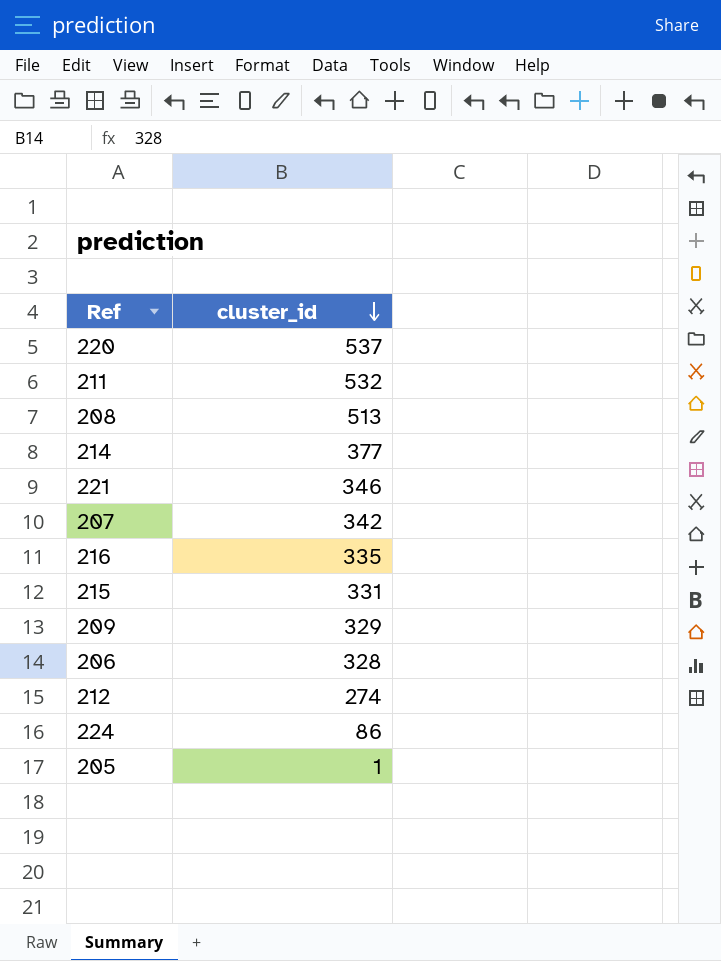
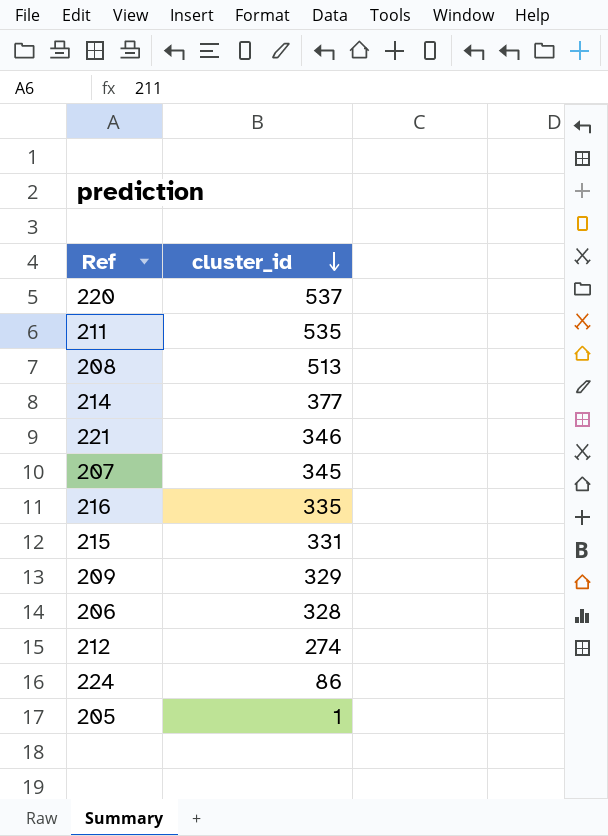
211 | cluster_id: 532 -> 535
207 | cluster_id: 342 -> 345

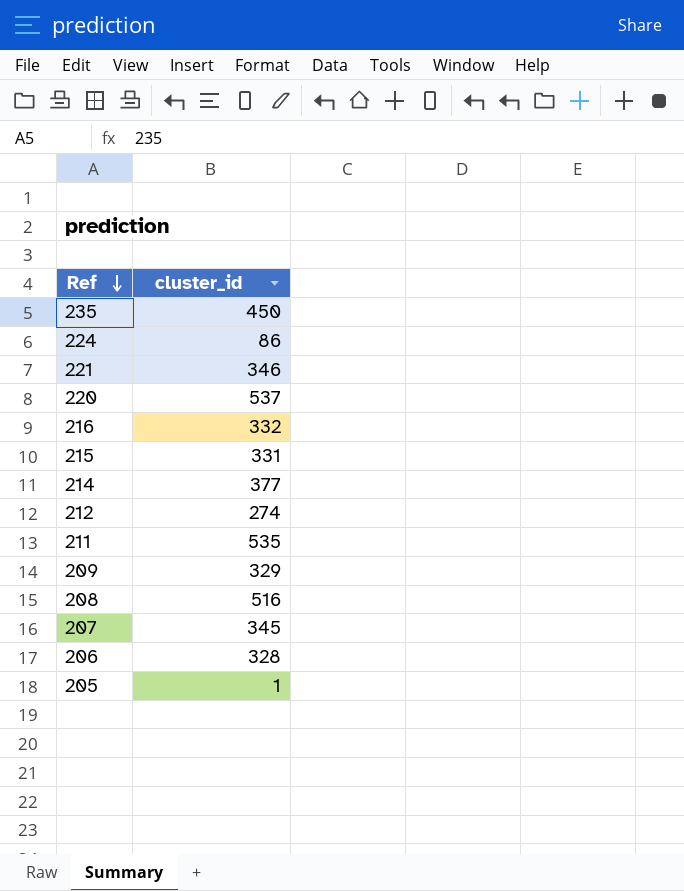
row order: cluster_id descending -> Ref descending
row 235: none -> 450
216 | cluster_id: 335 -> 332
208 | cluster_id: 513 -> 516

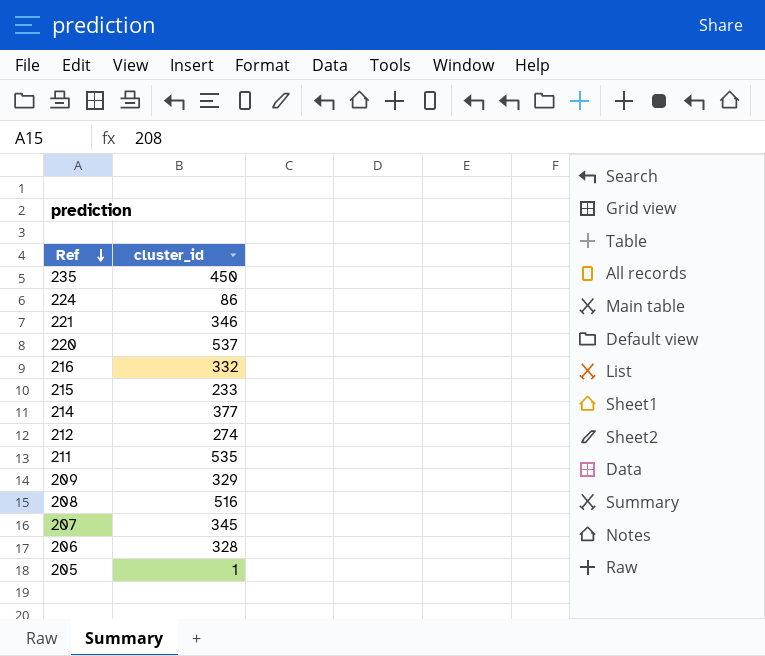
215 | cluster_id: 331 -> 233

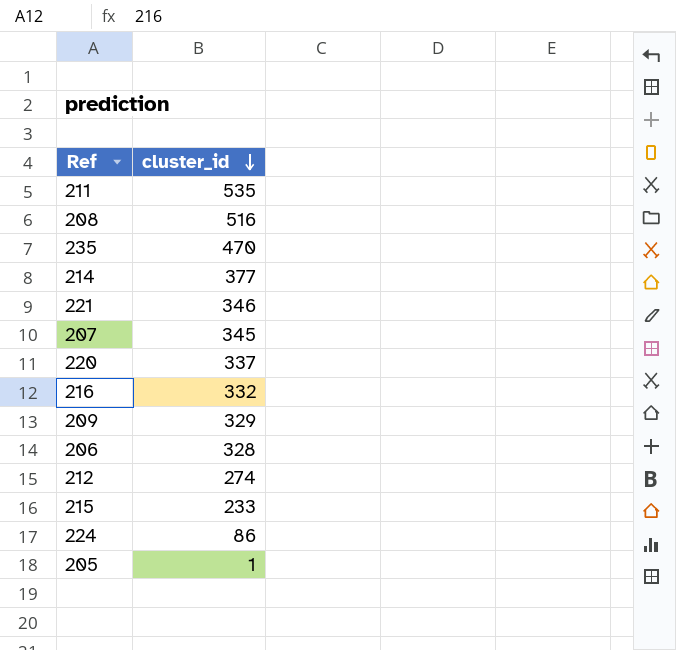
row order: Ref descending -> cluster_id descending
235 | cluster_id: 450 -> 470
220 | cluster_id: 537 -> 337

